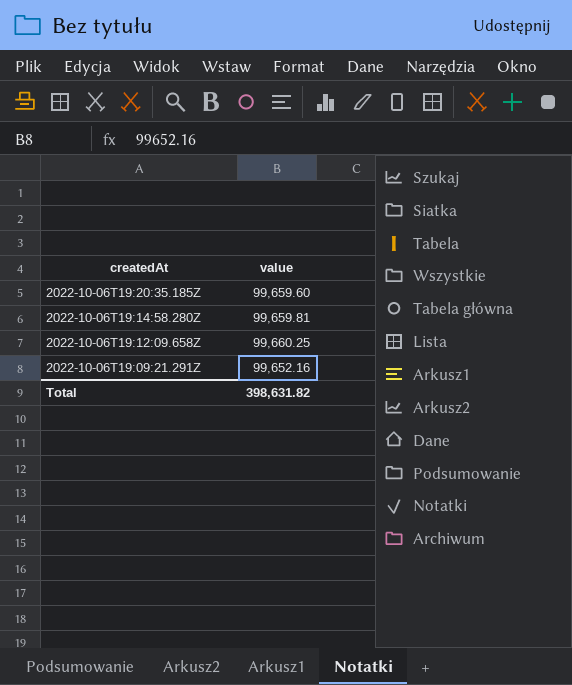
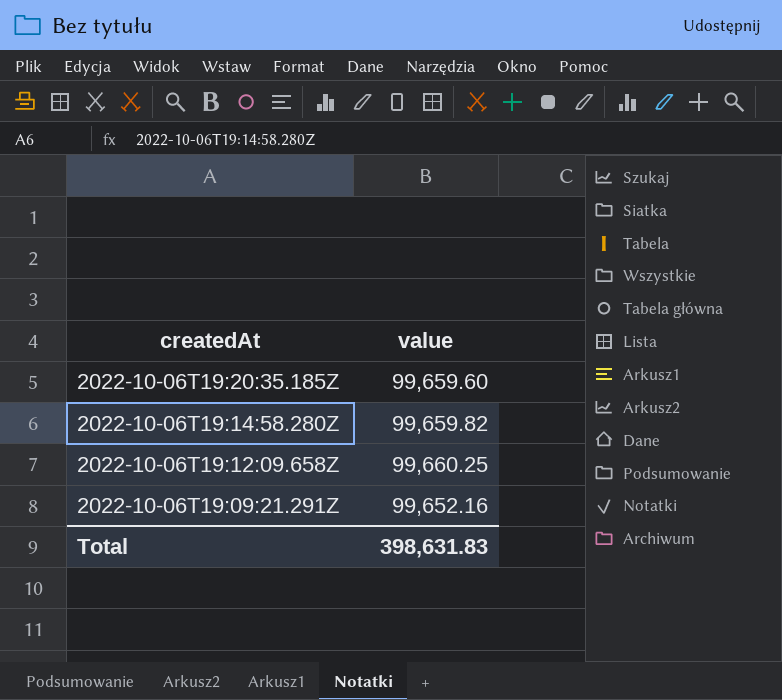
2022-10-06T19:14:58.280Z | value: 99,659.81 -> 99,659.82
Total | value: 398,631.82 -> 398,631.83

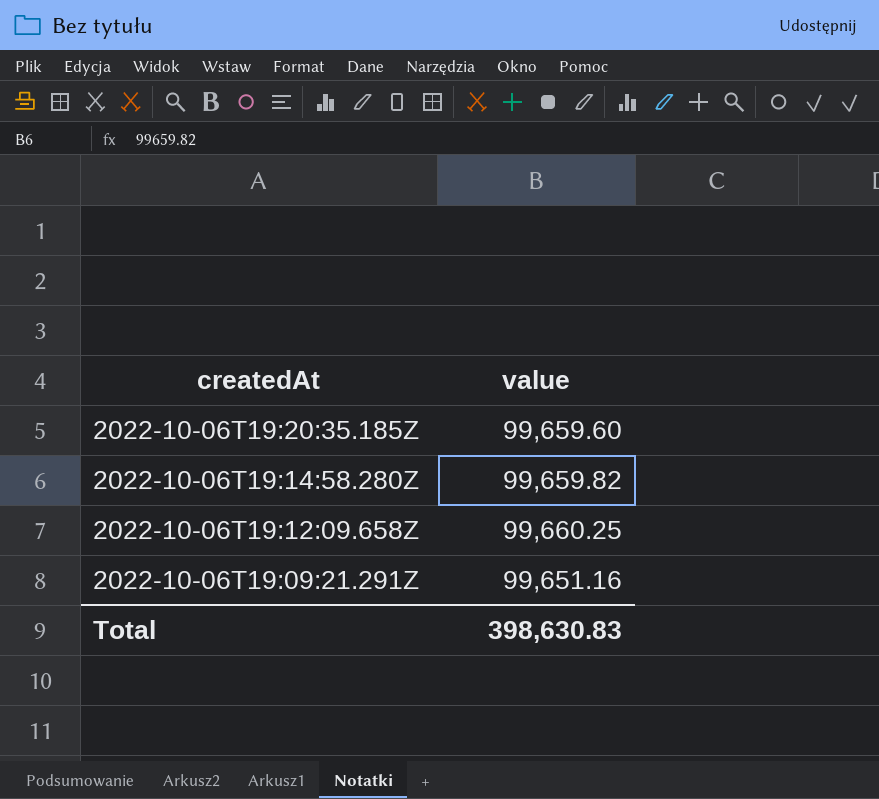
2022-10-06T19:09:21.291Z | value: 99,652.16 -> 99,651.16
Total | value: 398,631.83 -> 398,630.83

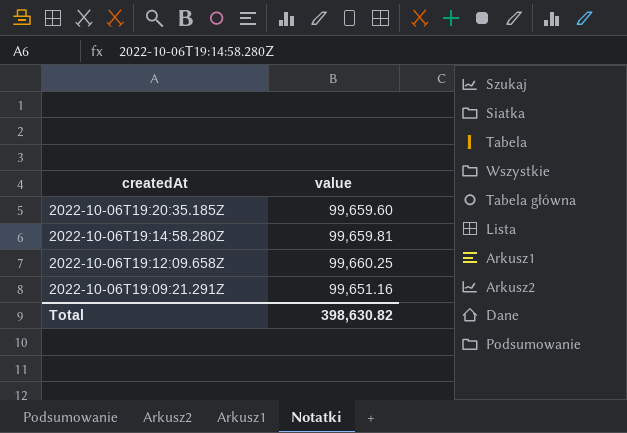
2022-10-06T19:14:58.280Z | value: 99,659.82 -> 99,659.81
Total | value: 398,630.83 -> 398,630.82

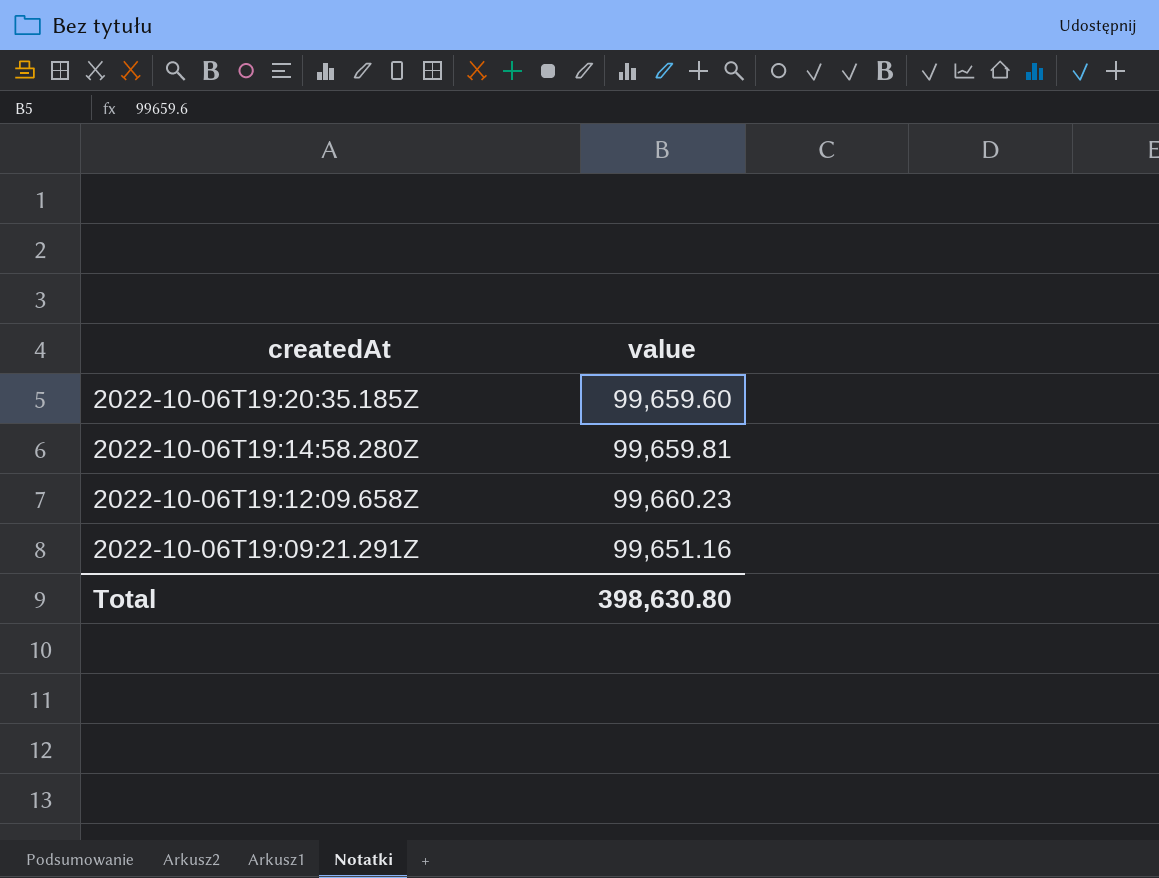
2022-10-06T19:12:09.658Z | value: 99,660.25 -> 99,660.23
Total | value: 398,630.82 -> 398,630.80

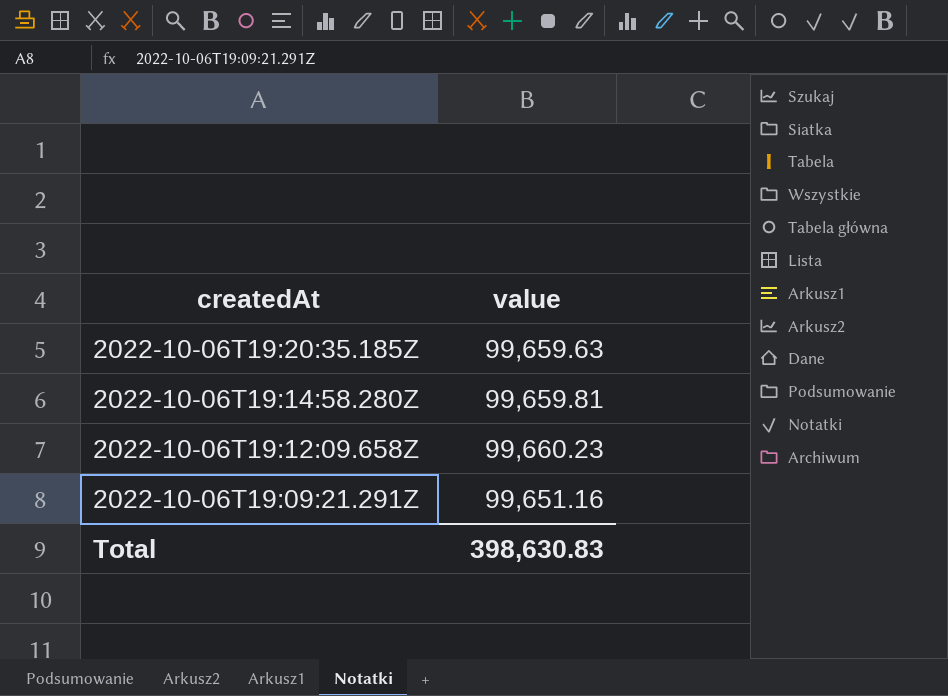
2022-10-06T19:20:35.185Z | value: 99,659.60 -> 99,659.63
Total | value: 398,630.80 -> 398,630.83

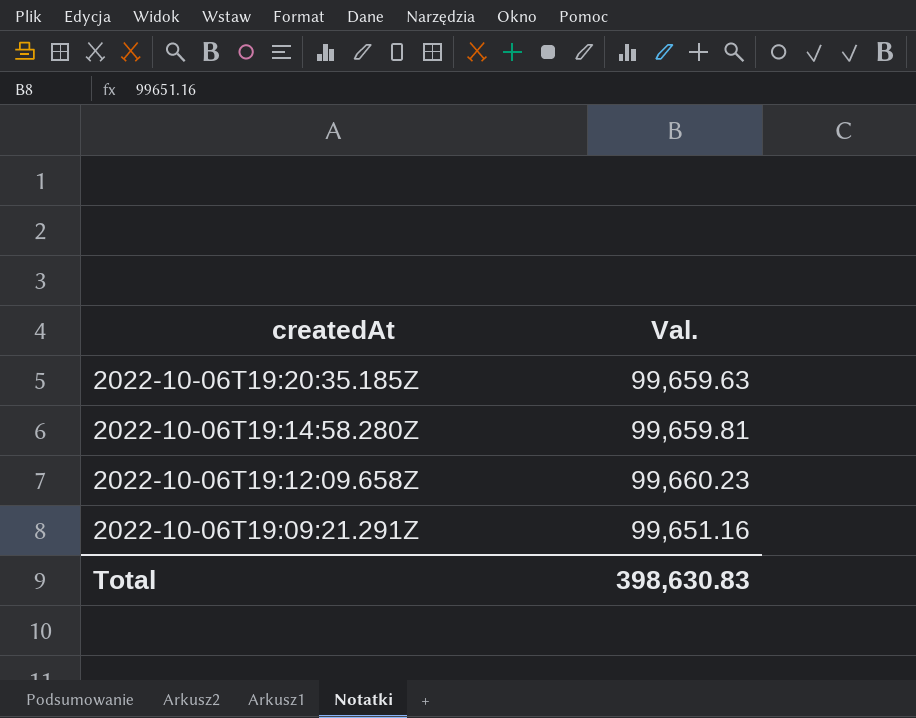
column name: value -> Val.

